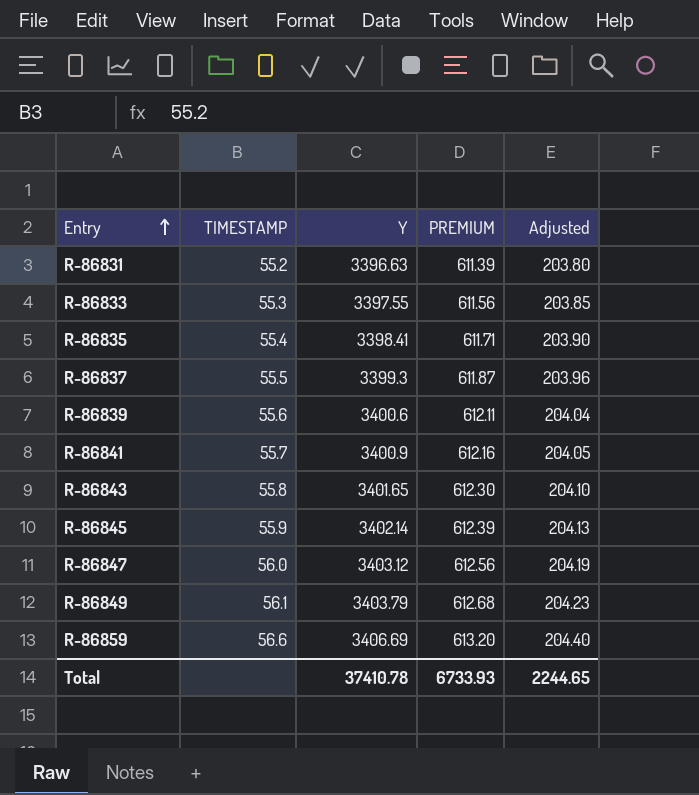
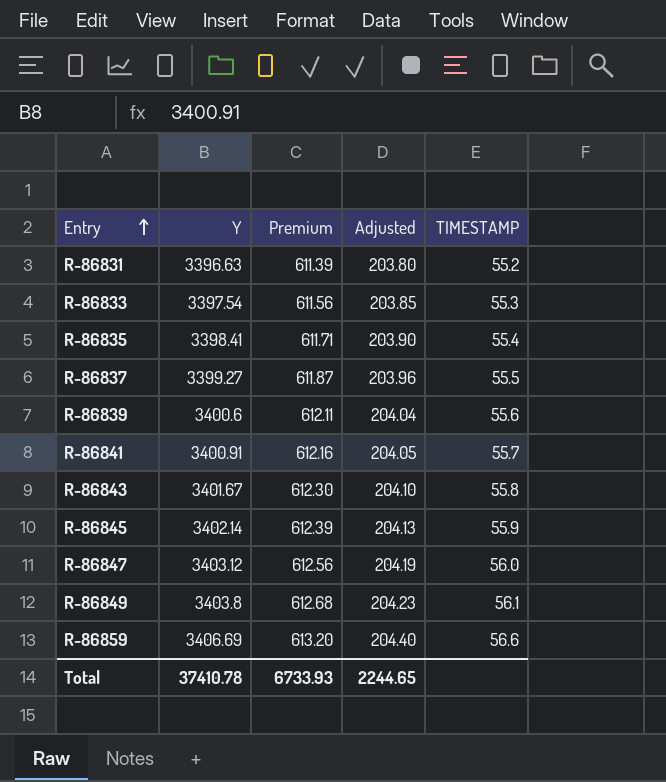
column name: PREMIUM -> Premium
column TIMESTAMP | position: 2 -> 5
R-86833 | Y: 3397.55 -> 3397.54
R-86837 | Y: 3399.3 -> 3399.27
R-86841 | Y: 3400.9 -> 3400.91
R-86843 | Y: 3401.65 -> 3401.67
R-86849 | Y: 3403.79 -> 3403.8

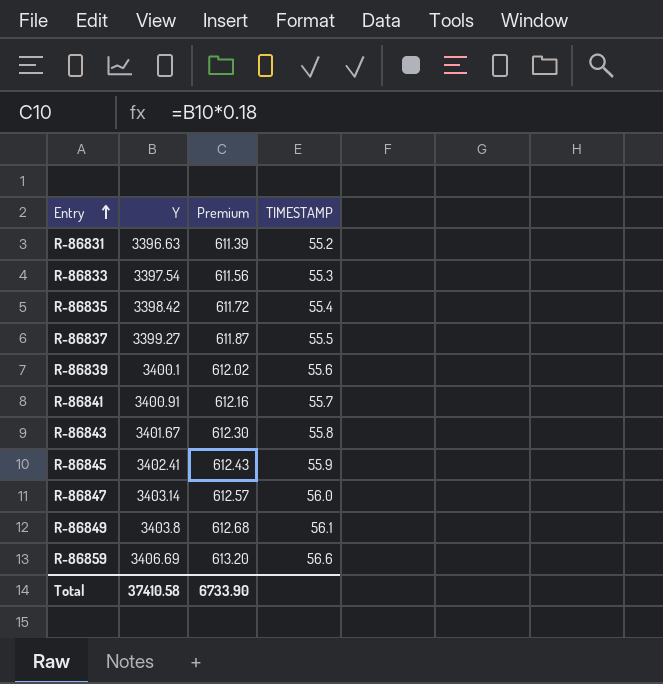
column Adjusted | formula: [Y] * 0.06 -> none
R-86835 | Y: 3398.41 -> 3398.42
R-86835 | Premium: 611.71 -> 611.72
R-86839 | Y: 3400.6 -> 3400.1
R-86839 | Premium: 612.11 -> 612.02
R-86845 | Y: 3402.14 -> 3402.41
R-86845 | Premium: 612.39 -> 612.43
R-86847 | Y: 3403.12 -> 3403.14
R-86847 | Premium: 612.56 -> 612.57
Total | Y: 37410.78 -> 37410.58
Total | Premium: 6733.93 -> 6733.90

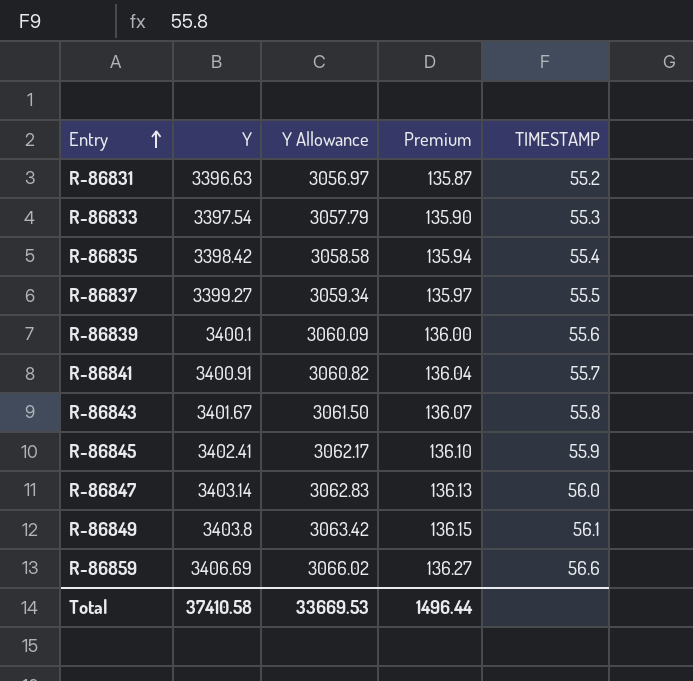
column Y Allowance | formula: none -> [Y] * 0.9
column Premium | formula: [Y] * 0.18 -> [Y] * 0.04
Total | Premium: 6733.90 -> 1496.44

